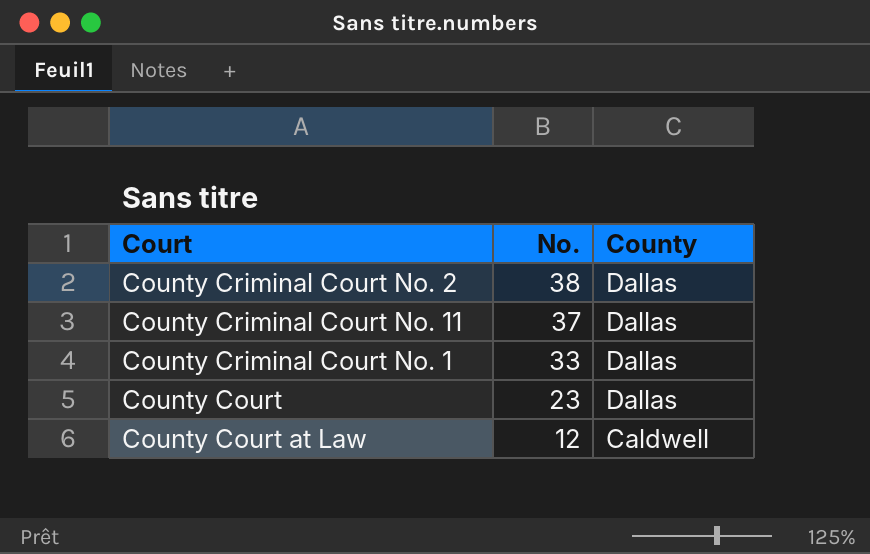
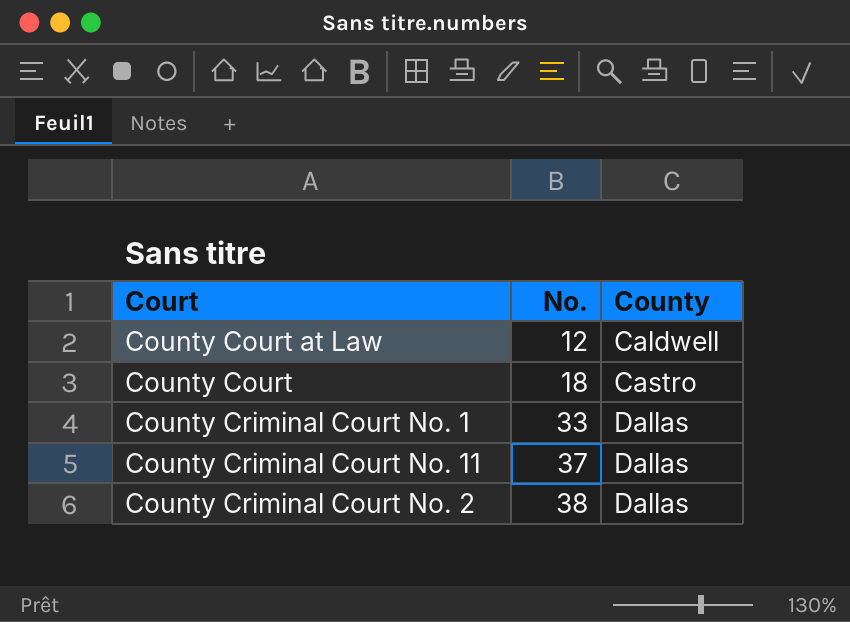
row order: No. descending -> No. ascending
County Court | No.: 23 -> 18
County Court | County: Dallas -> Castro

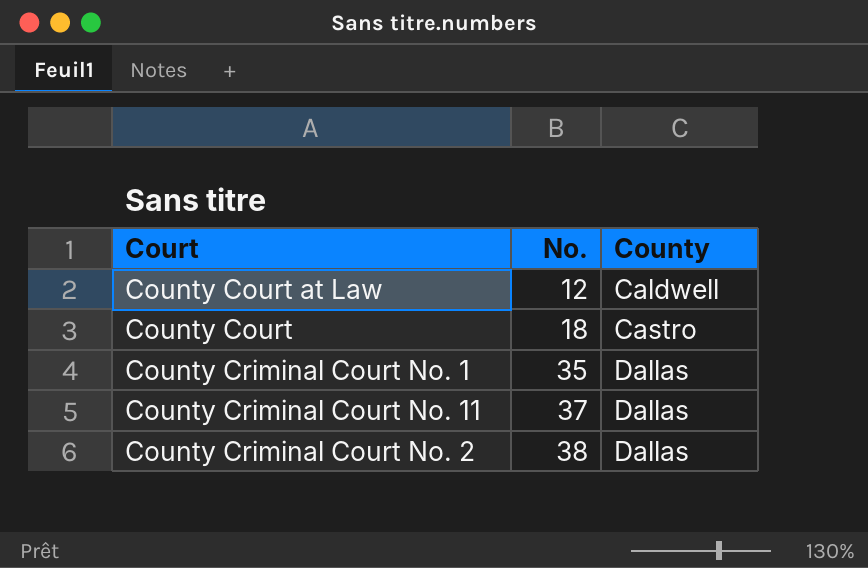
County Criminal Court No. 1 | No.: 33 -> 35

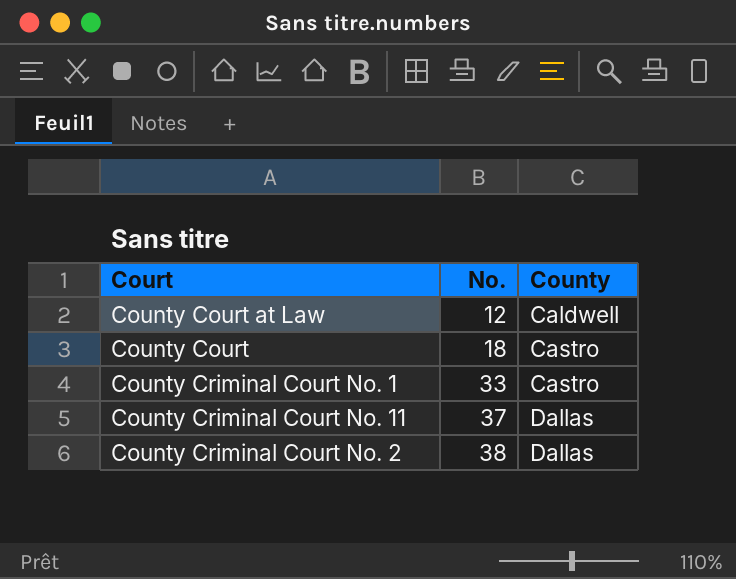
County Criminal Court No. 1 | No.: 35 -> 33
County Criminal Court No. 1 | County: Dallas -> Castro

